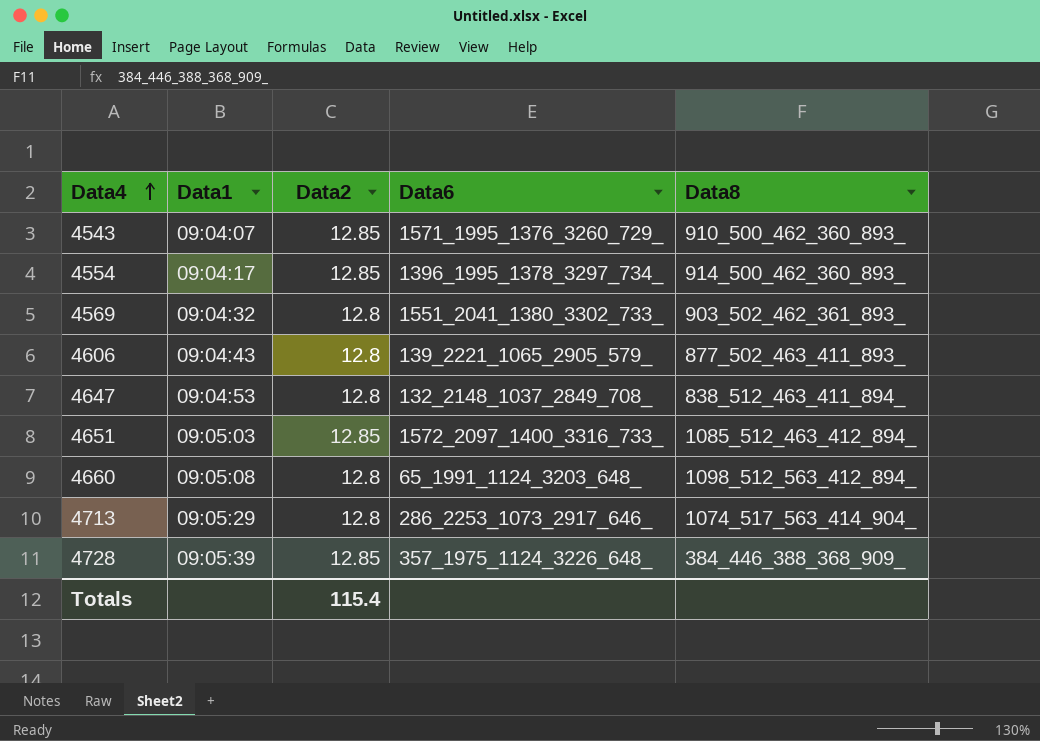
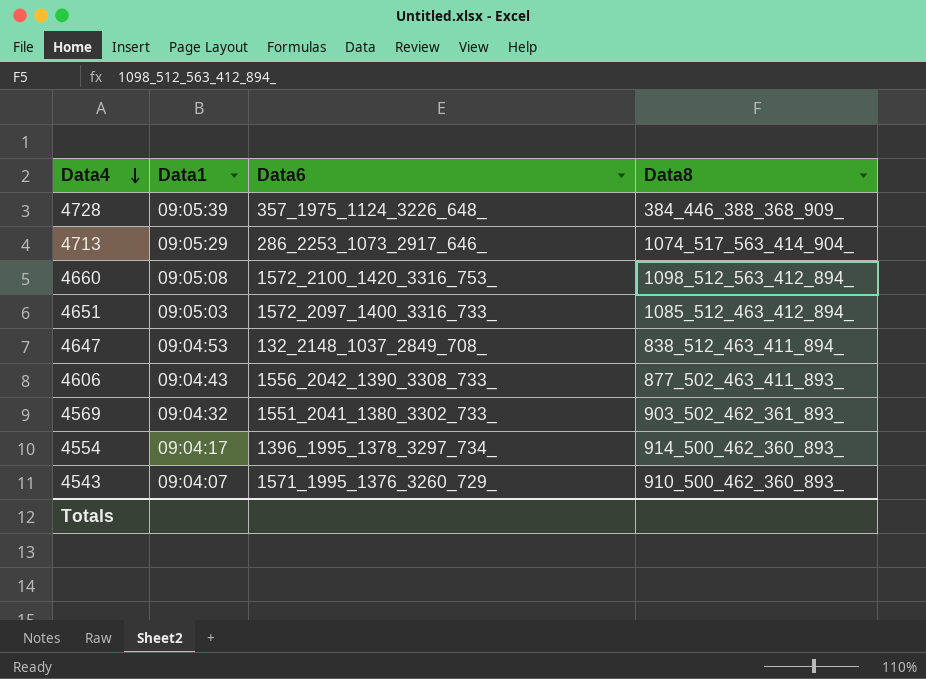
row order: Data4 ascending -> Data4 descending
column Data2 | position: 3 -> none
4660 | Data6: 65_1991_1124_3203_648_ -> 1572_2100_1420_3316_753_
4606 | Data6: 139_2221_1065_2905_579_ -> 1556_2042_1390_3308_733_

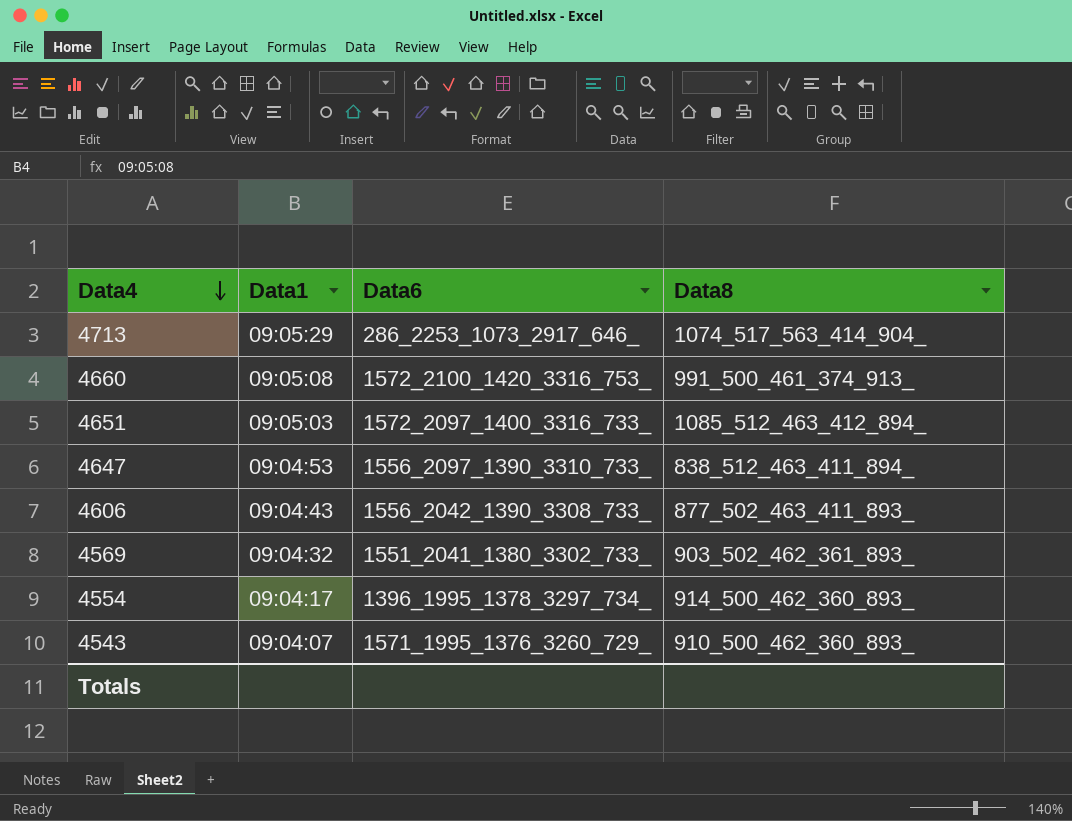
row 4728: 09:05:39 | 357_1975_1124_3226_648_ | 384_446_388_368_909_ -> none
4660 | Data8: 1098_512_563_412_894_ -> 991_500_461_374_913_
4647 | Data6: 132_2148_1037_2849_708_ -> 1556_2097_1390_3310_733_

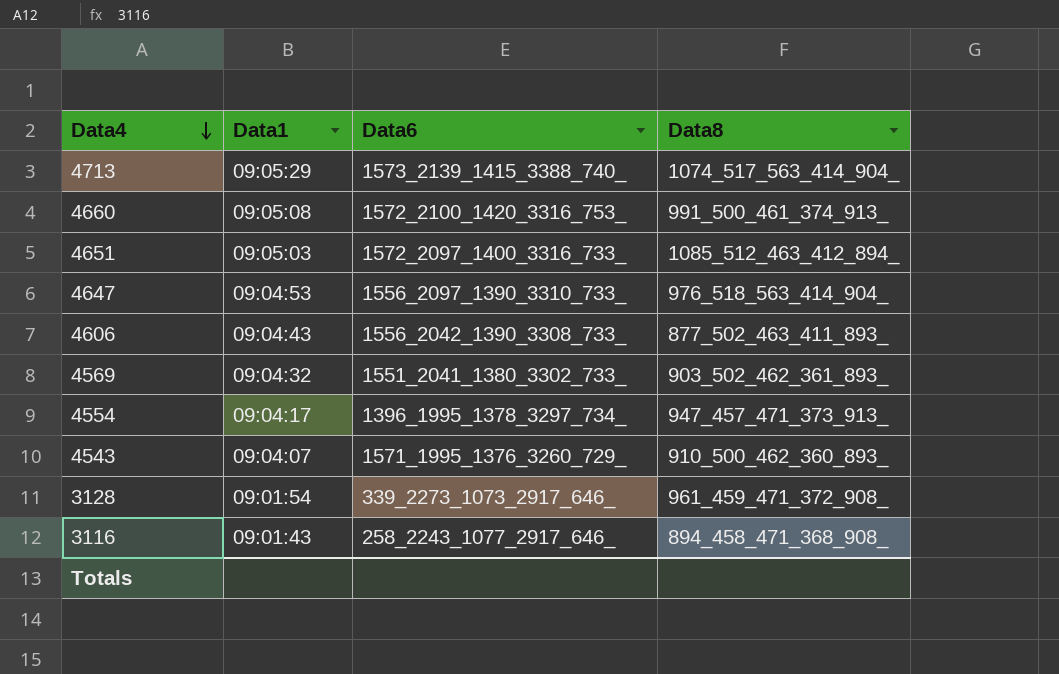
4713 | Data6: 286_2253_1073_2917_646_ -> 1573_2139_1415_3388_740_
4647 | Data8: 838_512_463_411_894_ -> 976_518_563_414_904_
4554 | Data8: 914_500_462_360_893_ -> 947_457_471_373_913_
row 3128: none -> 09:01:54 | 339_2273_1073_2917_646_ | 961_459_471_372_908_
row 3116: none -> 09:01:43 | 258_2243_1077_2917_646_ | 894_458_471_368_908_

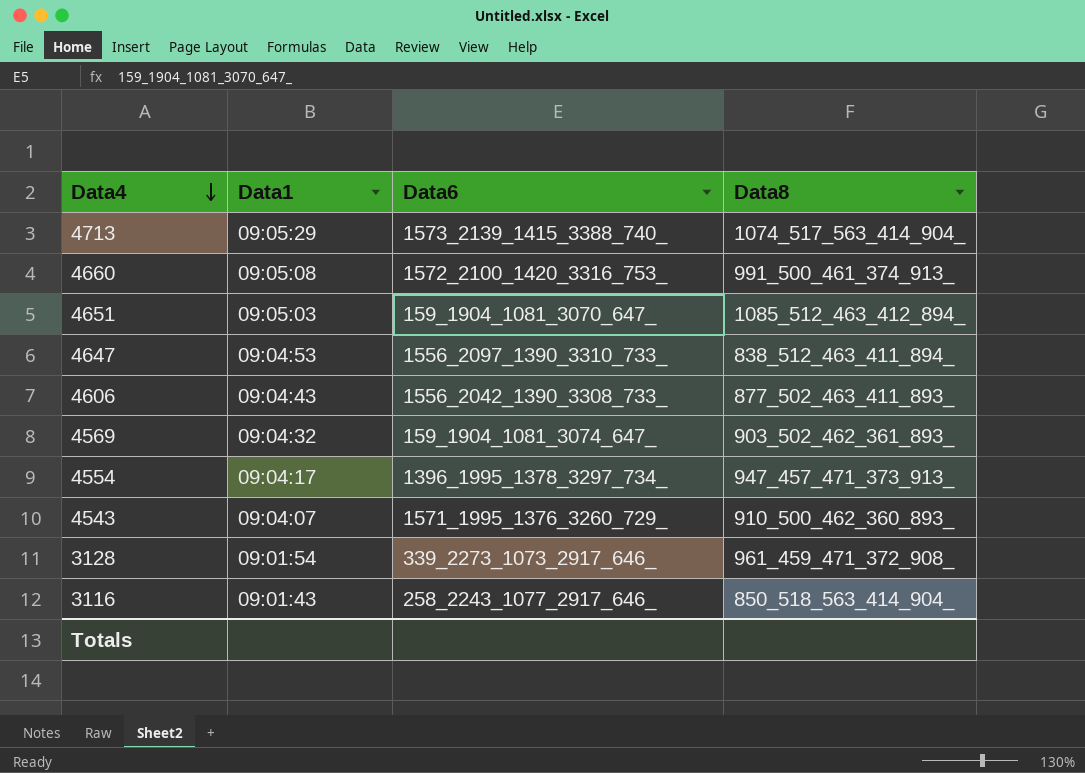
4651 | Data6: 1572_2097_1400_3316_733_ -> 159_1904_1081_3070_647_
4647 | Data8: 976_518_563_414_904_ -> 838_512_463_411_894_
4569 | Data6: 1551_2041_1380_3302_733_ -> 159_1904_1081_3074_647_
3116 | Data8: 894_458_471_368_908_ -> 850_518_563_414_904_

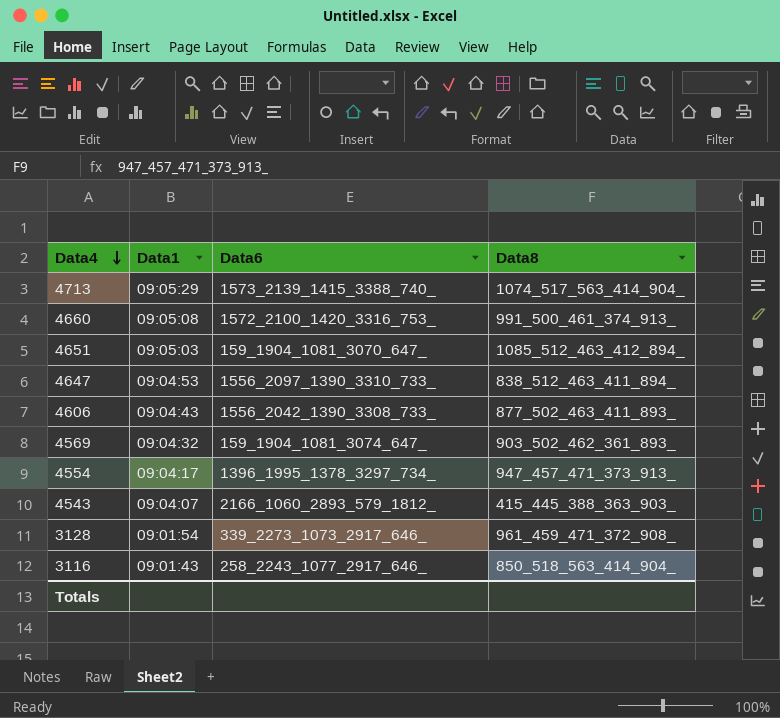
4543 | Data6: 1571_1995_1376_3260_729_ -> 2166_1060_2893_579_1812_
4543 | Data8: 910_500_462_360_893_ -> 415_445_388_363_903_

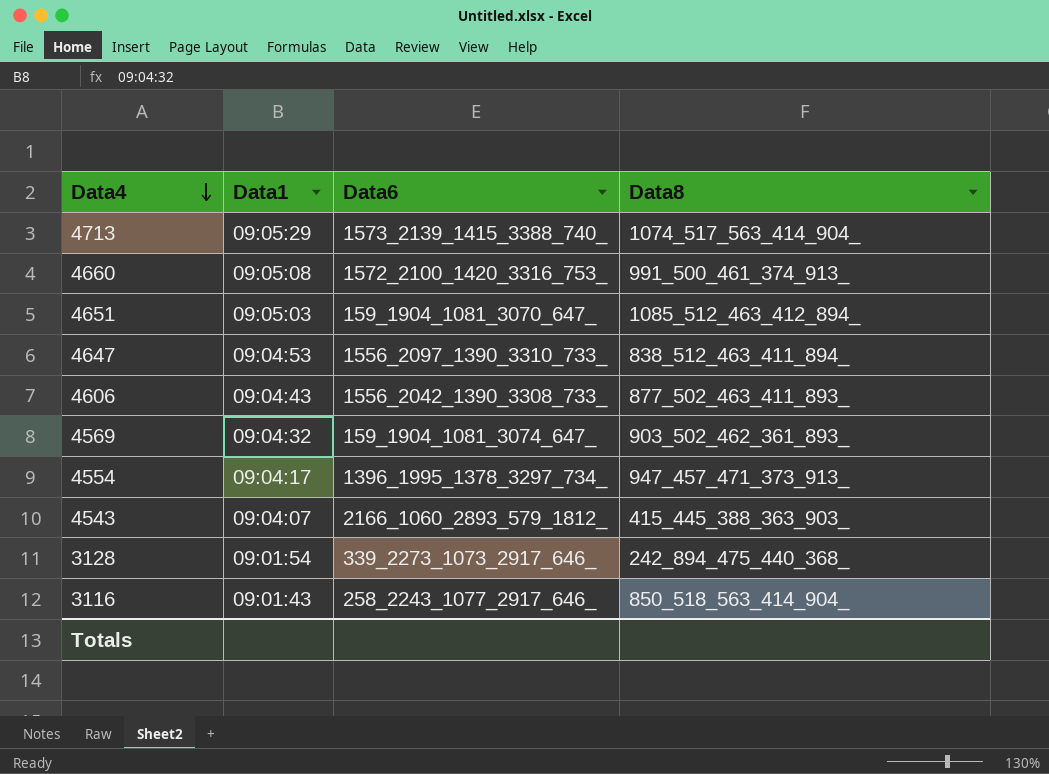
3128 | Data8: 961_459_471_372_908_ -> 242_894_475_440_368_

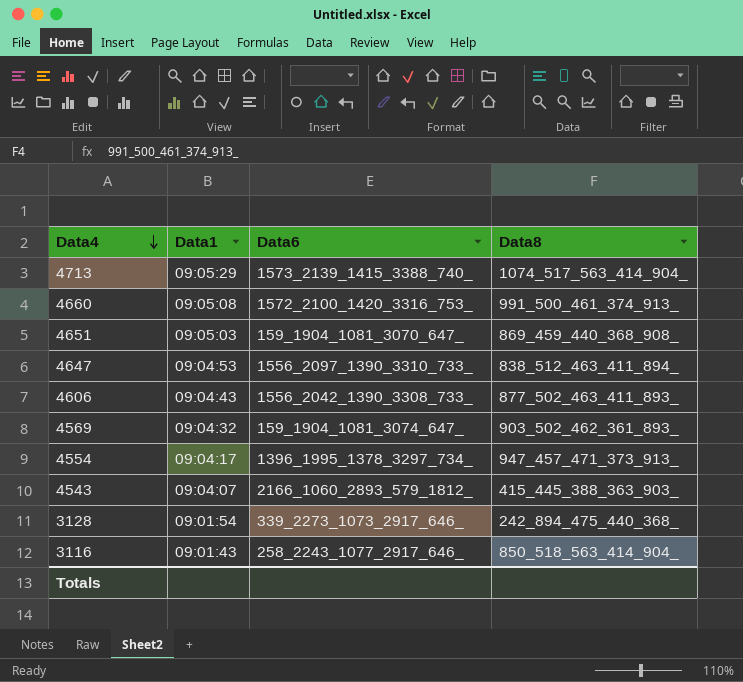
4651 | Data8: 1085_512_463_412_894_ -> 869_459_440_368_908_

